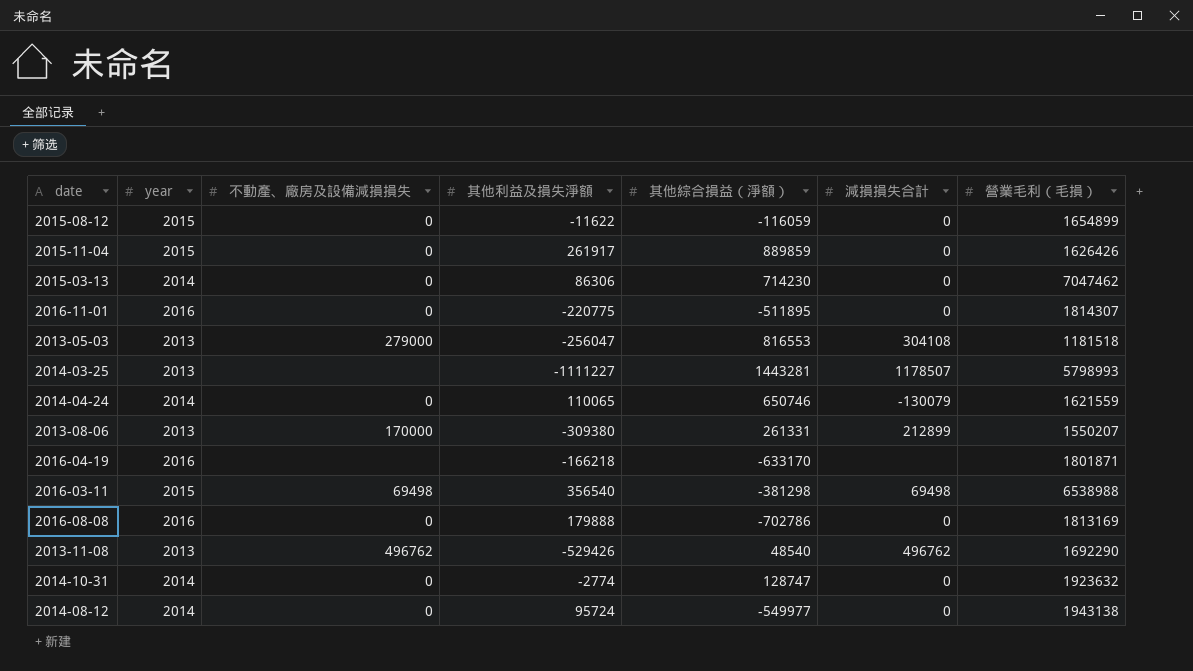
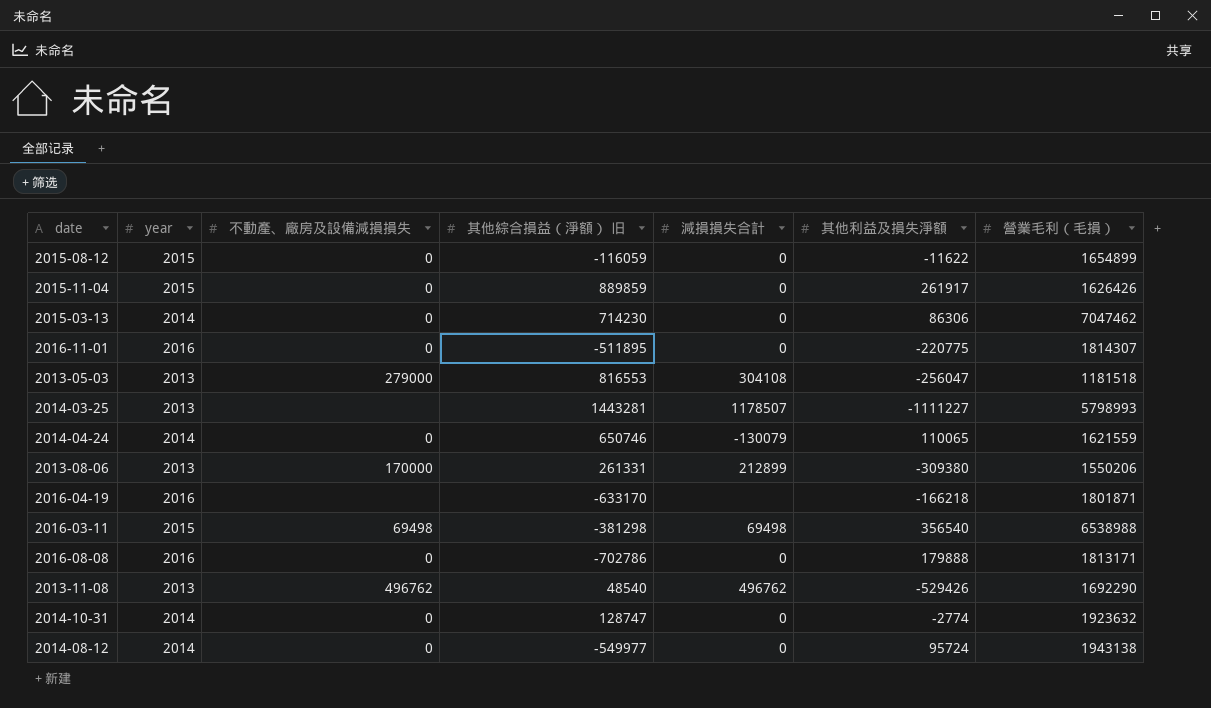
column name: 其他綜合損益（淨額） -> 其他綜合損益（淨額） 旧
column 其他利益及損失淨額 | position: 4 -> 6
2013-08-06 | 營業毛利（毛損）: 1550207 -> 1550206
2016-08-08 | 營業毛利（毛損）: 1813169 -> 1813171

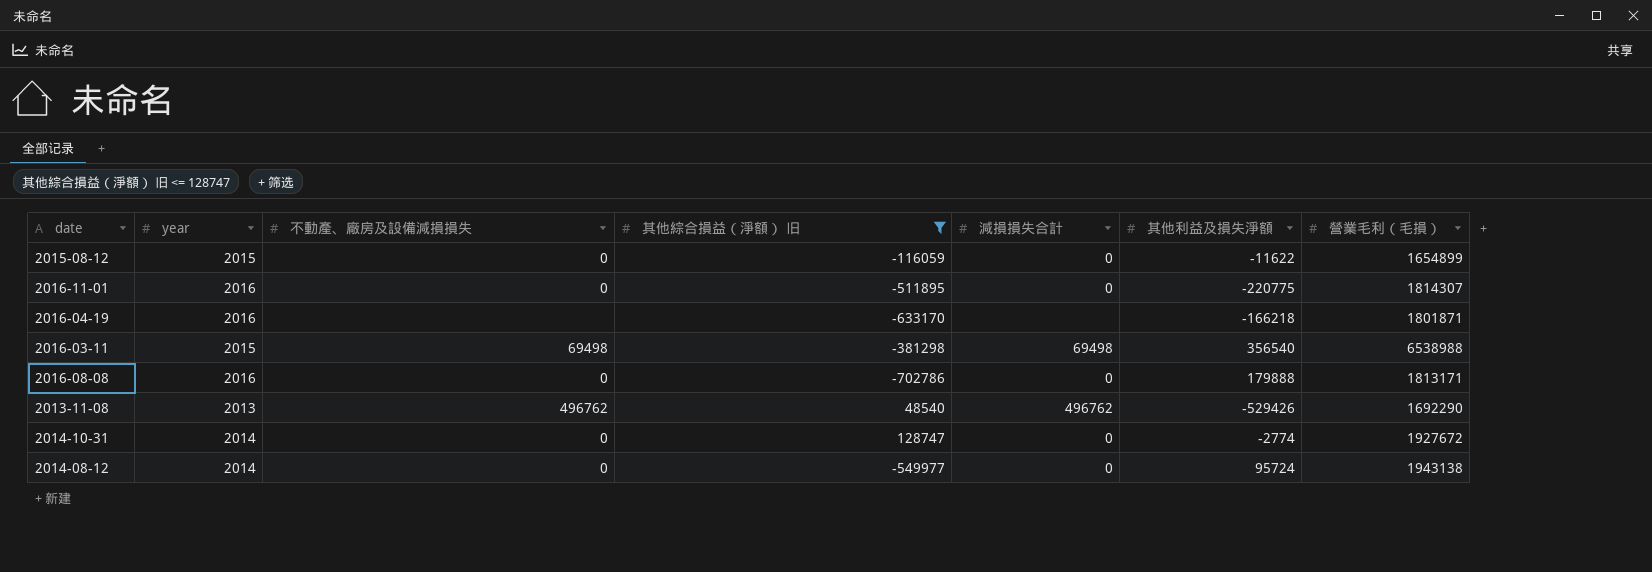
filter: none -> 其他綜合損益（淨額） 旧 <= 128747
2014-10-31 | 營業毛利（毛損）: 1923632 -> 1927672

